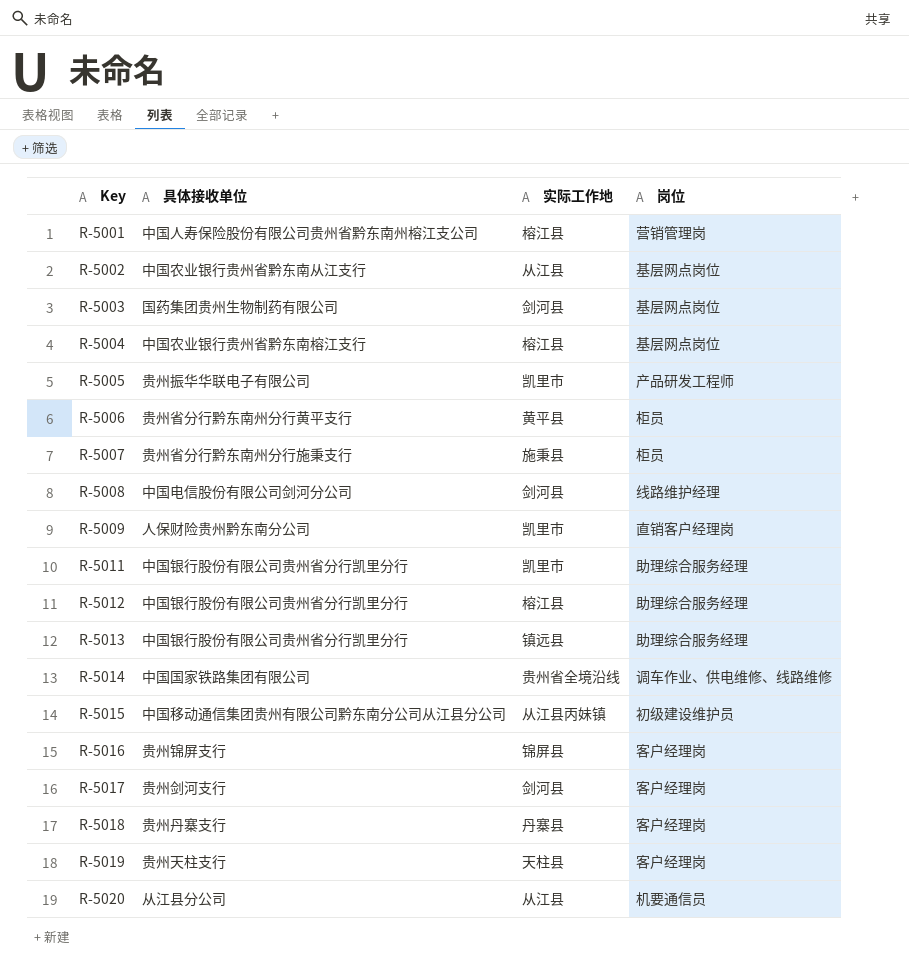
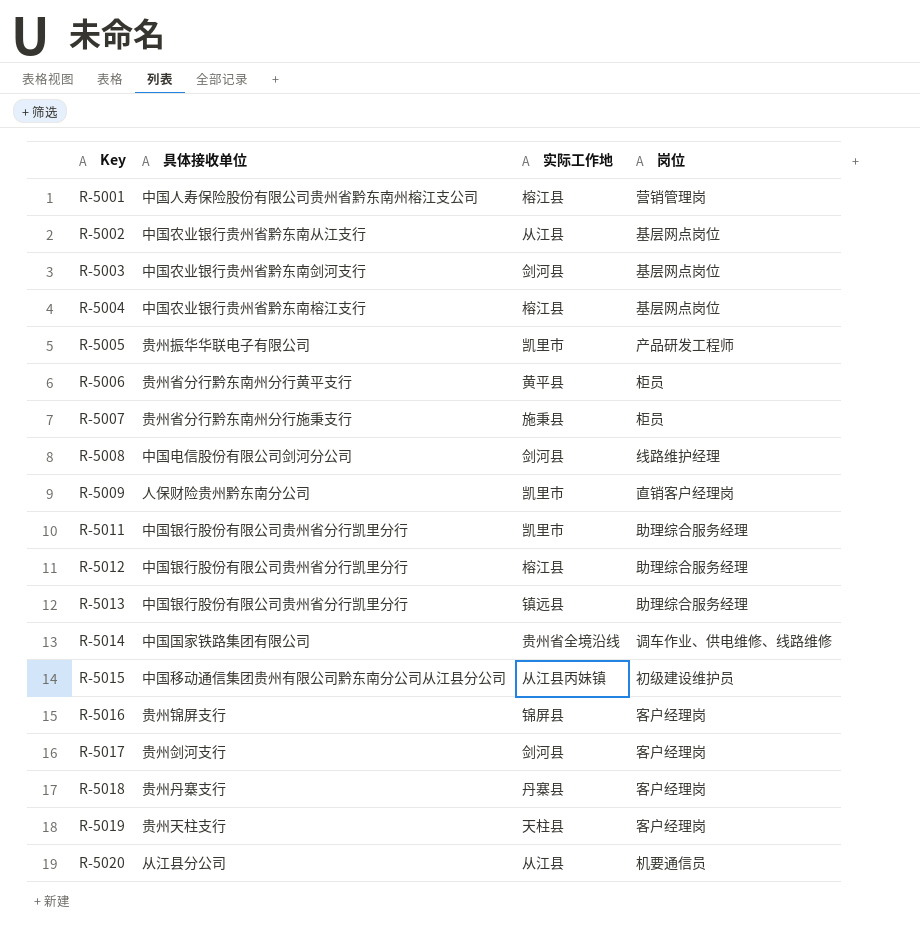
R-5003 | 具体接收单位: 国药集团贵州生物制药有限公司 -> 中国农业银行贵州省黔东南剑河支行

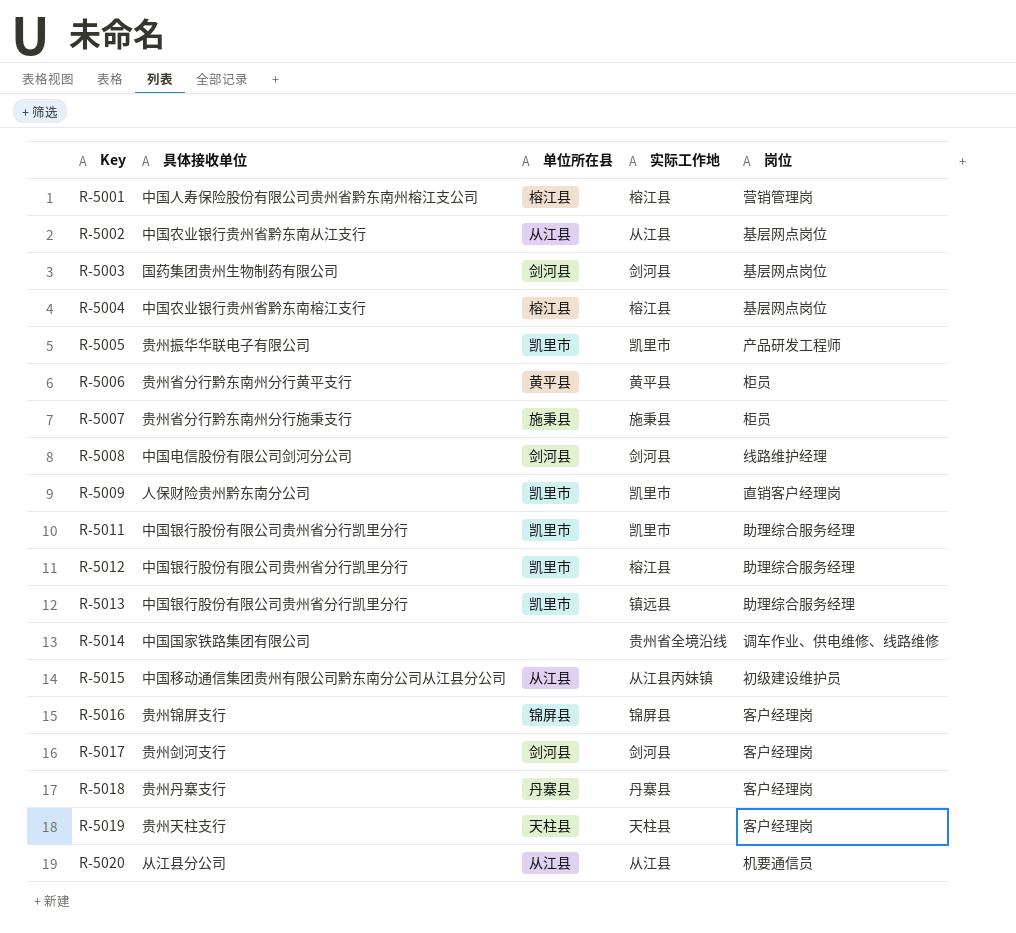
column 单位所在县 | position: none -> 3
R-5003 | 具体接收单位: 中国农业银行贵州省黔东南剑河支行 -> 国药集团贵州生物制药有限公司

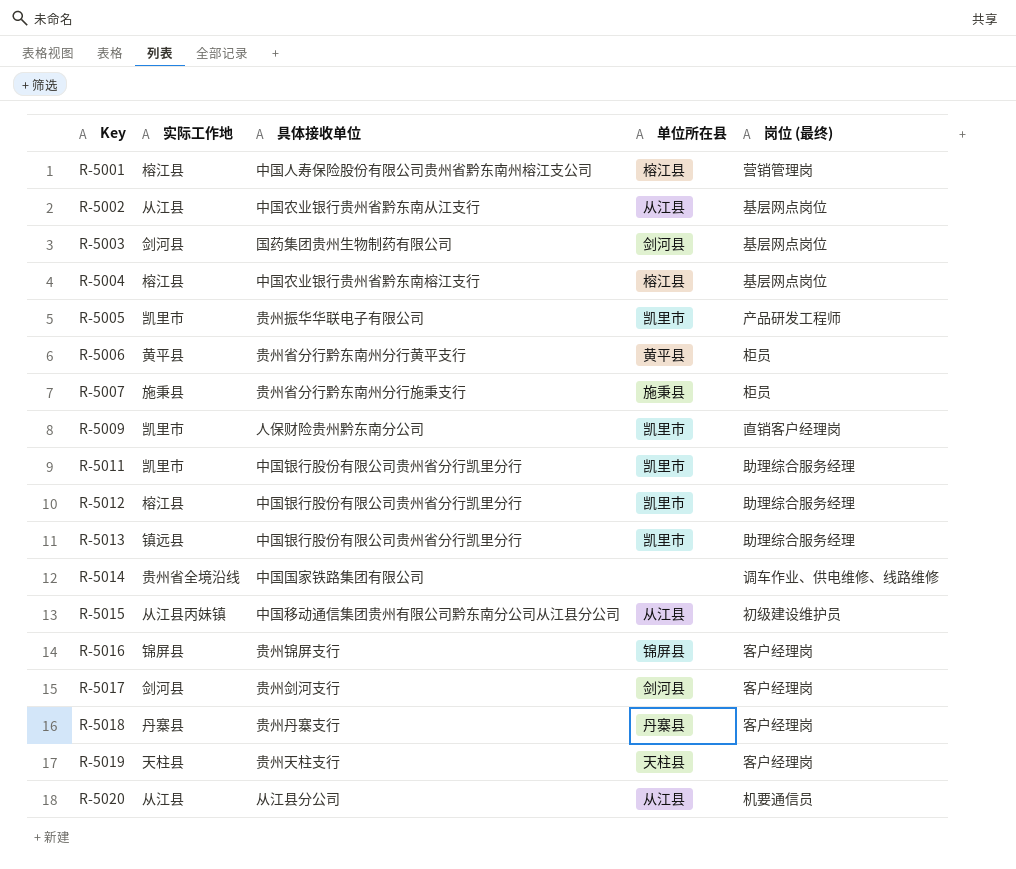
column 实际工作地 | position: 4 -> 2
column name: 岗位 -> 岗位 (最终)
row R-5008: 中国电信股份有限公司剑河分公司 | 剑河县 | 剑河县 | 线路维护经理 -> none

